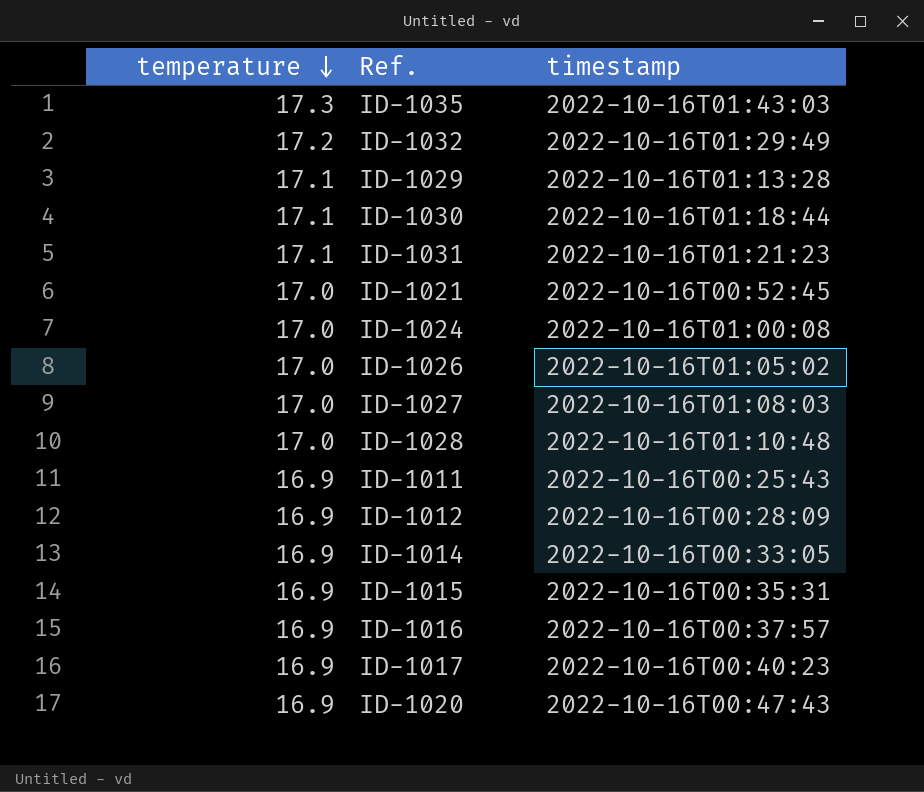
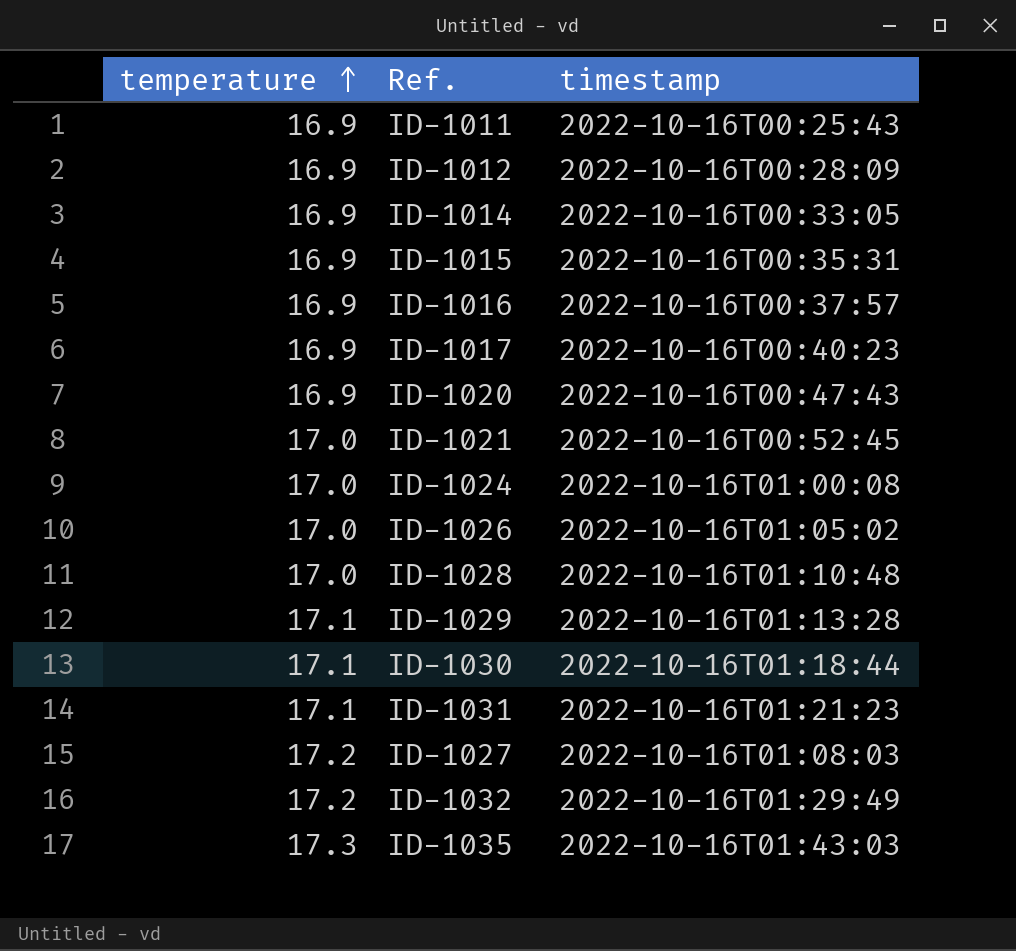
row order: temperature descending -> temperature ascending
ID-1027 | temperature: 17.0 -> 17.2

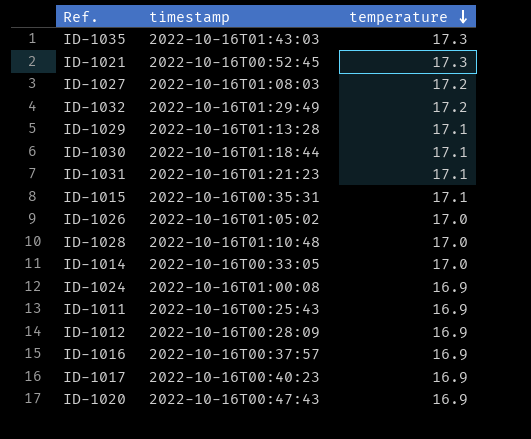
row order: temperature ascending -> temperature descending
column temperature | position: 1 -> 3
ID-1021 | temperature: 17.0 -> 17.3
ID-1015 | temperature: 16.9 -> 17.1
ID-1014 | temperature: 16.9 -> 17.0
ID-1024 | temperature: 17.0 -> 16.9

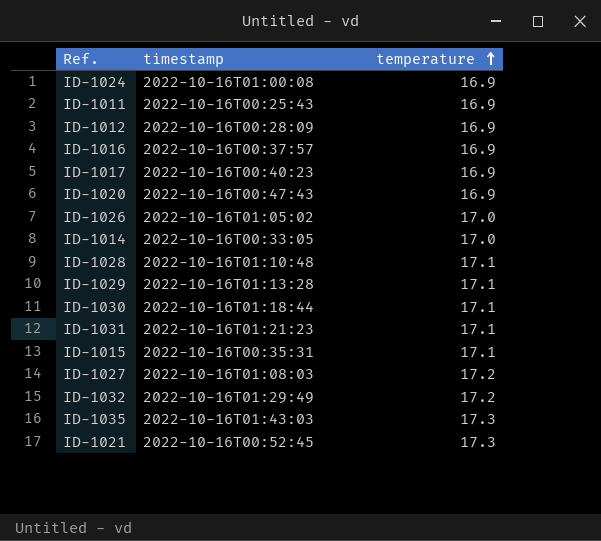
row order: temperature descending -> temperature ascending
ID-1028 | temperature: 17.0 -> 17.1

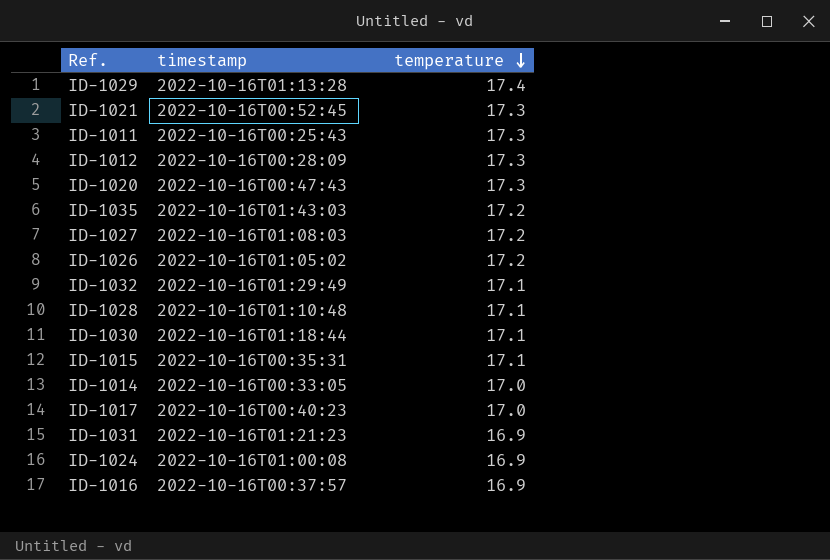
row order: temperature ascending -> temperature descending
ID-1029 | temperature: 17.1 -> 17.4
ID-1011 | temperature: 16.9 -> 17.3
ID-1012 | temperature: 16.9 -> 17.3
ID-1020 | temperature: 16.9 -> 17.3
ID-1035 | temperature: 17.3 -> 17.2
ID-1026 | temperature: 17.0 -> 17.2
ID-1032 | temperature: 17.2 -> 17.1
ID-1017 | temperature: 16.9 -> 17.0
ID-1031 | temperature: 17.1 -> 16.9

